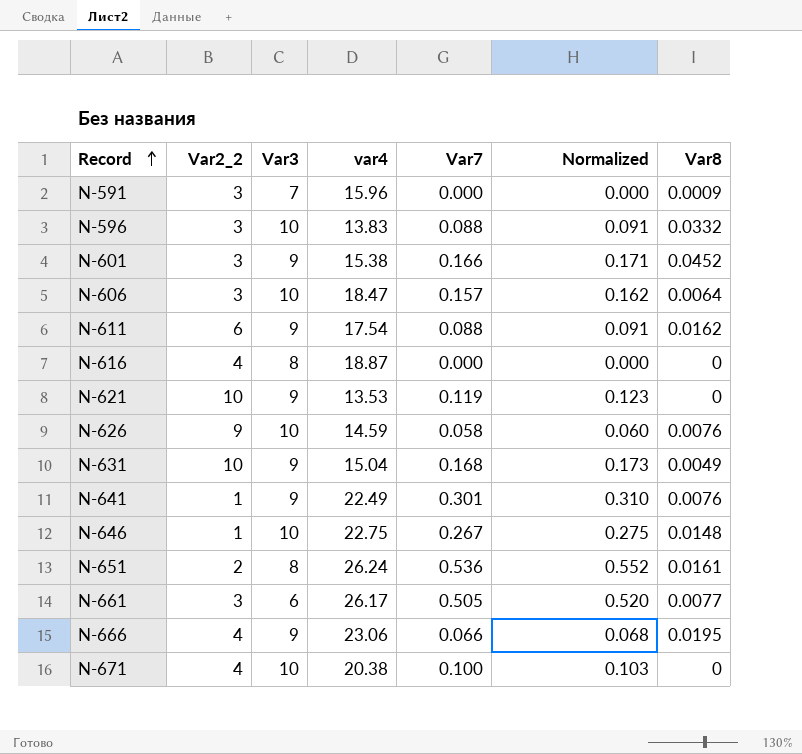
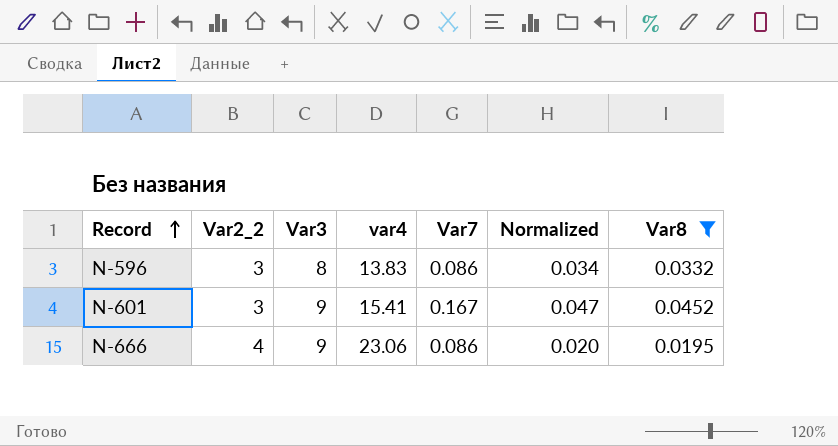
filter: none -> Var8 >= 0.0195
column Normalized | formula: [Var7] * 1.03 -> [Var8] * 1.03
N-596 | Var3: 10 -> 8
N-596 | Var7: 0.088 -> 0.086
N-601 | var4: 15.38 -> 15.41
N-601 | Var7: 0.166 -> 0.167
N-666 | Var7: 0.066 -> 0.086

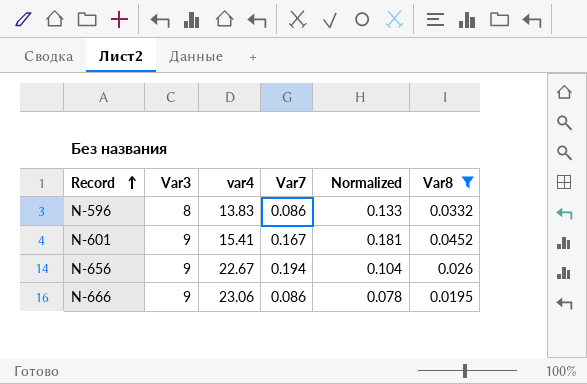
column Var2_2 | position: 2 -> none
column Normalized | formula: [Var8] * 1.03 -> [Var8] * 4
row N-656: none -> 9 | 22.67 | 0.194 | 0.104 | 0.026

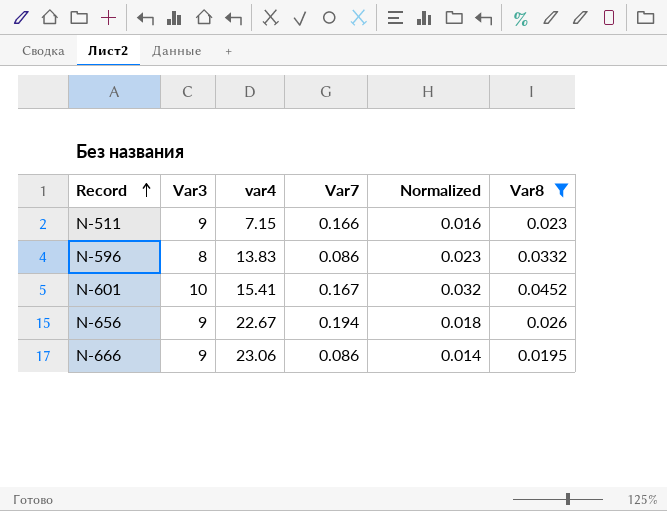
column Normalized | formula: [Var8] * 4 -> [Var8] * 0.7
row N-511: none -> 9 | 7.15 | 0.166 | 0.016 | 0.023
N-601 | Var3: 9 -> 10

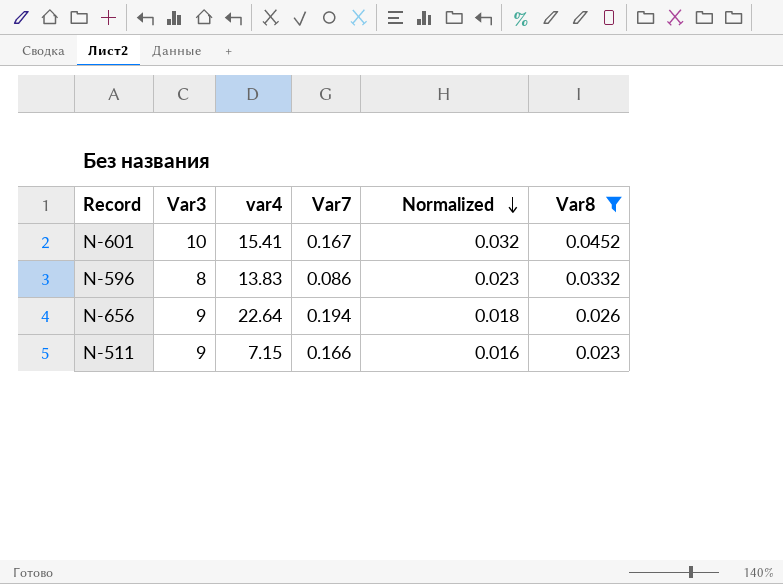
row order: Record ascending -> Normalized descending
row N-666: 9 | 23.06 | 0.086 | 0.014 | 0.0195 -> none
N-656 | var4: 22.67 -> 22.64

